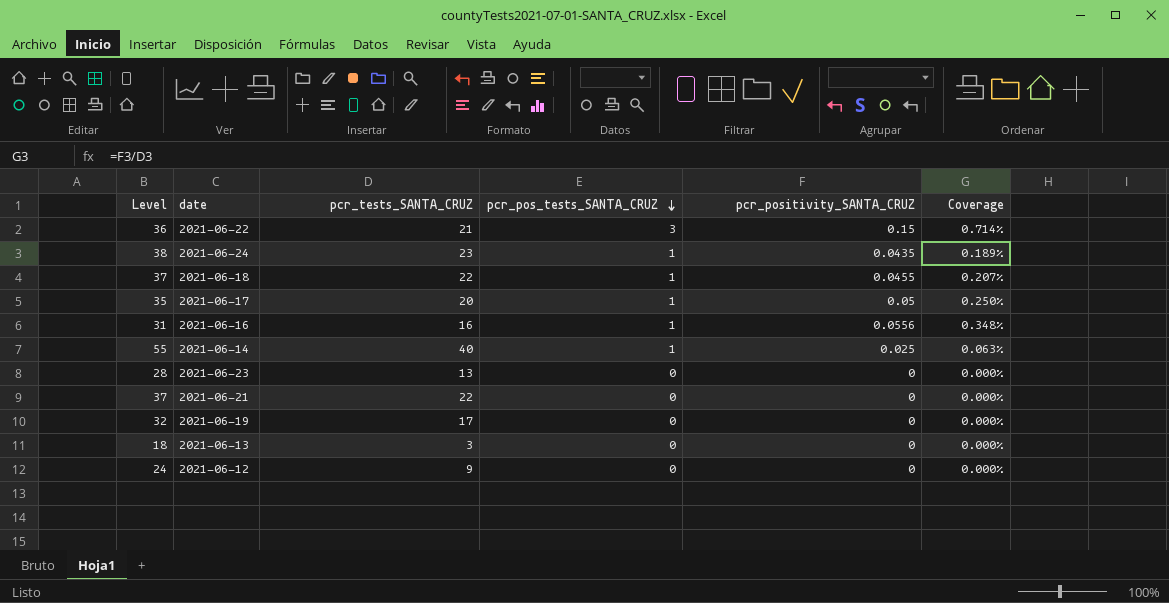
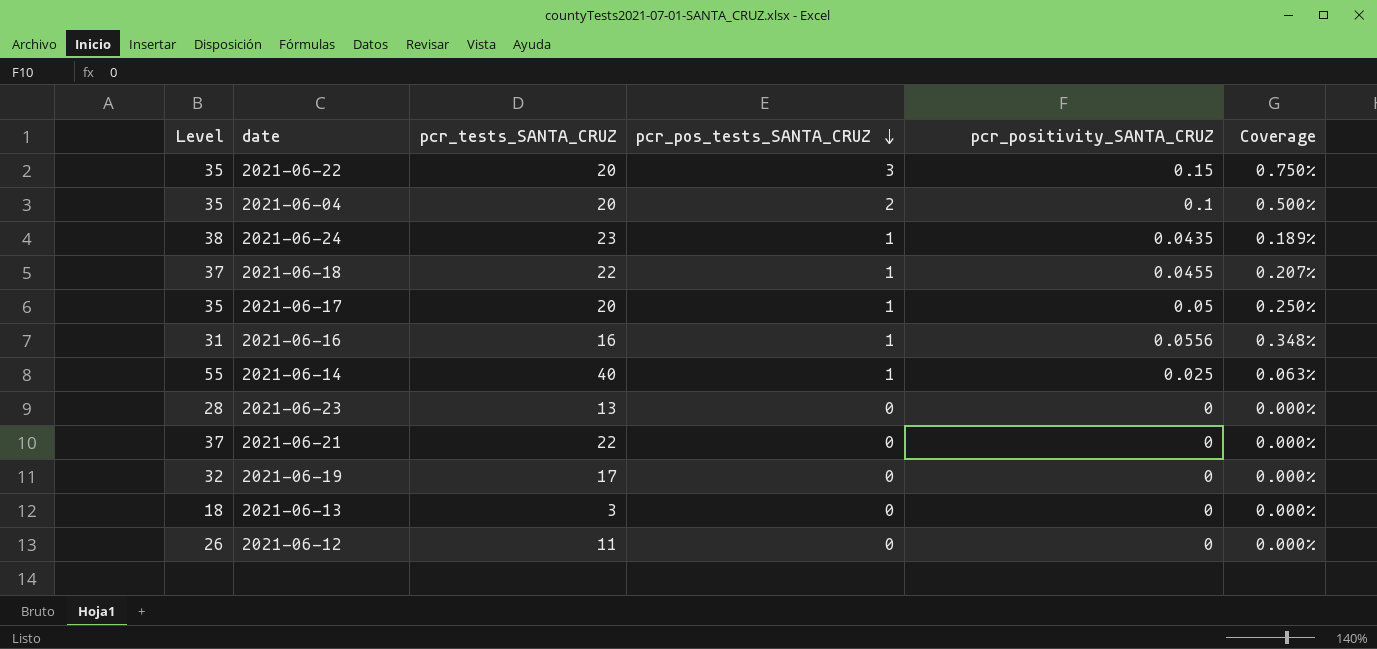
2021-06-22 | Level: 36 -> 35
2021-06-22 | pcr_tests_SANTA_CRUZ: 21 -> 20
2021-06-22 | Coverage: 0.714% -> 0.750%
row 2021-06-04: none -> 35 | 20 | 2 | 0.1 | 0.500%
2021-06-12 | Level: 24 -> 26
2021-06-12 | pcr_tests_SANTA_CRUZ: 9 -> 11

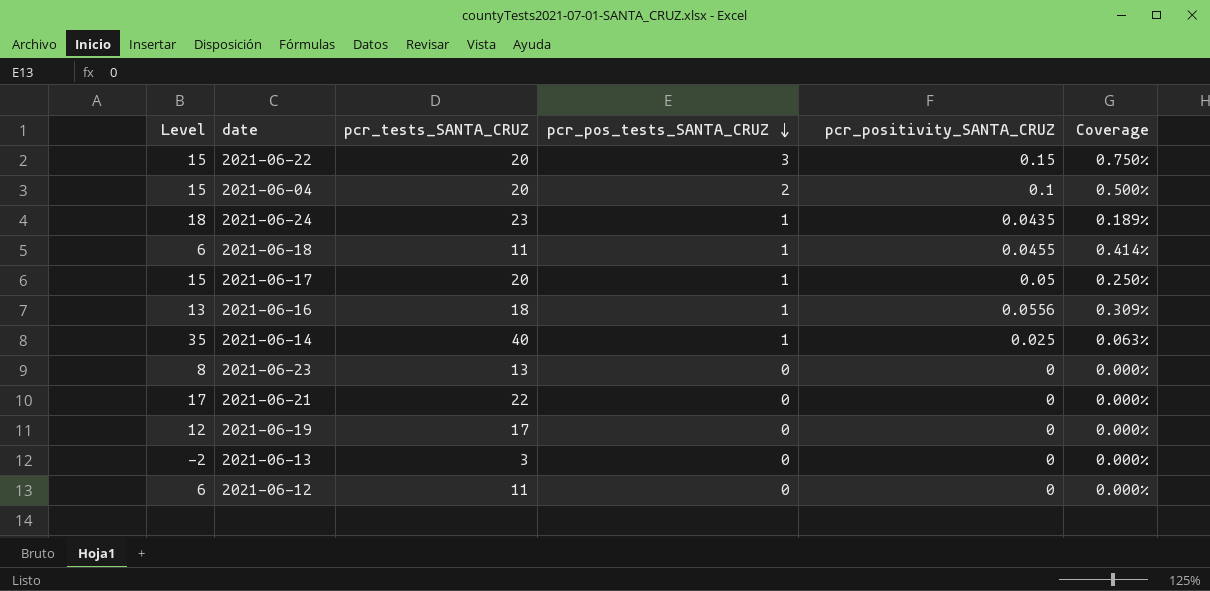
column Level | formula: [pcr_tests_SANTA_CRUZ] + 15 -> [pcr_tests_SANTA_CRUZ] - 5
2021-06-18 | pcr_tests_SANTA_CRUZ: 22 -> 11
2021-06-18 | Coverage: 0.207% -> 0.414%
2021-06-16 | pcr_tests_SANTA_CRUZ: 16 -> 18
2021-06-16 | Coverage: 0.348% -> 0.309%

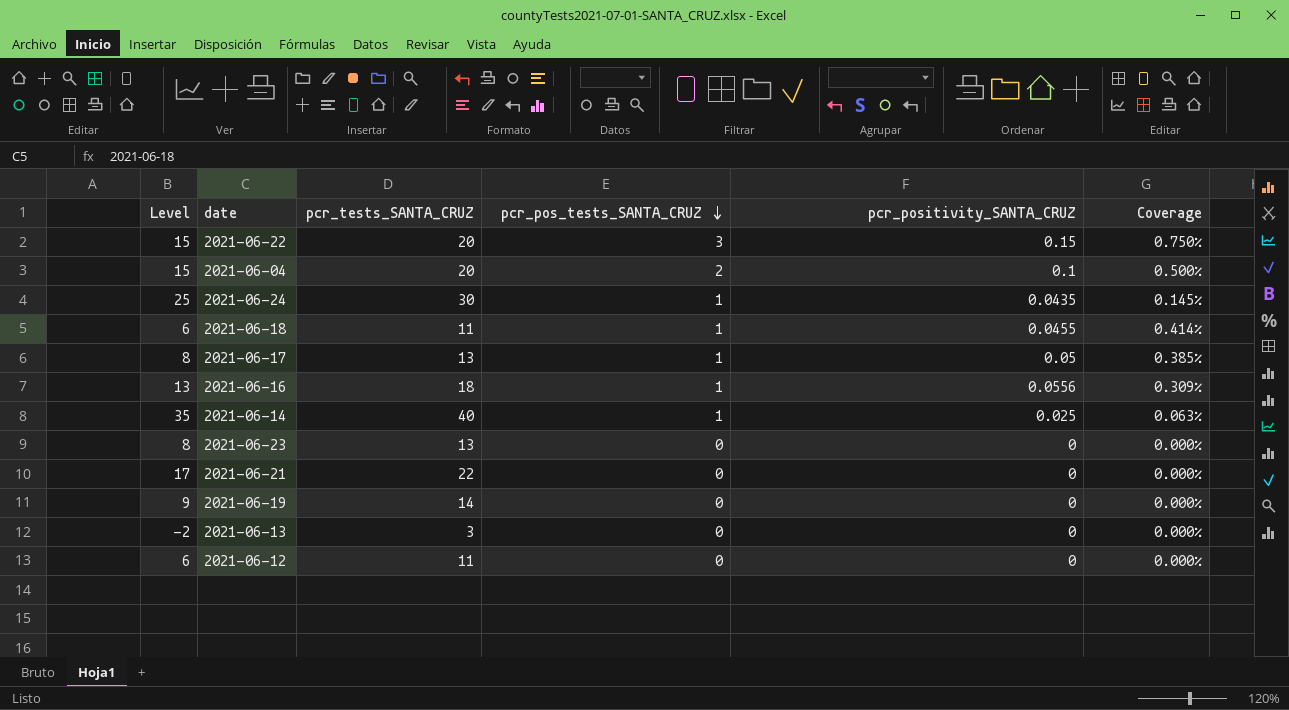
2021-06-24 | Level: 18 -> 25
2021-06-24 | pcr_tests_SANTA_CRUZ: 23 -> 30
2021-06-24 | Coverage: 0.189% -> 0.145%
2021-06-17 | Level: 15 -> 8
2021-06-17 | pcr_tests_SANTA_CRUZ: 20 -> 13
2021-06-17 | Coverage: 0.250% -> 0.385%
2021-06-19 | Level: 12 -> 9
2021-06-19 | pcr_tests_SANTA_CRUZ: 17 -> 14

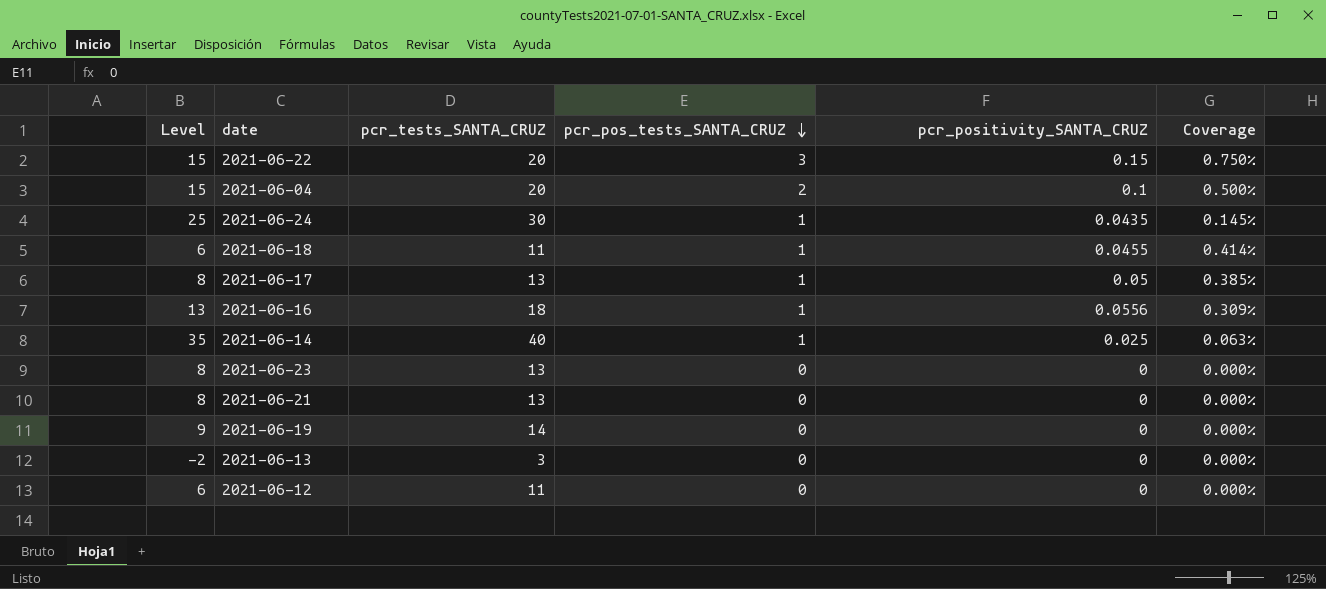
2021-06-21 | Level: 17 -> 8
2021-06-21 | pcr_tests_SANTA_CRUZ: 22 -> 13

